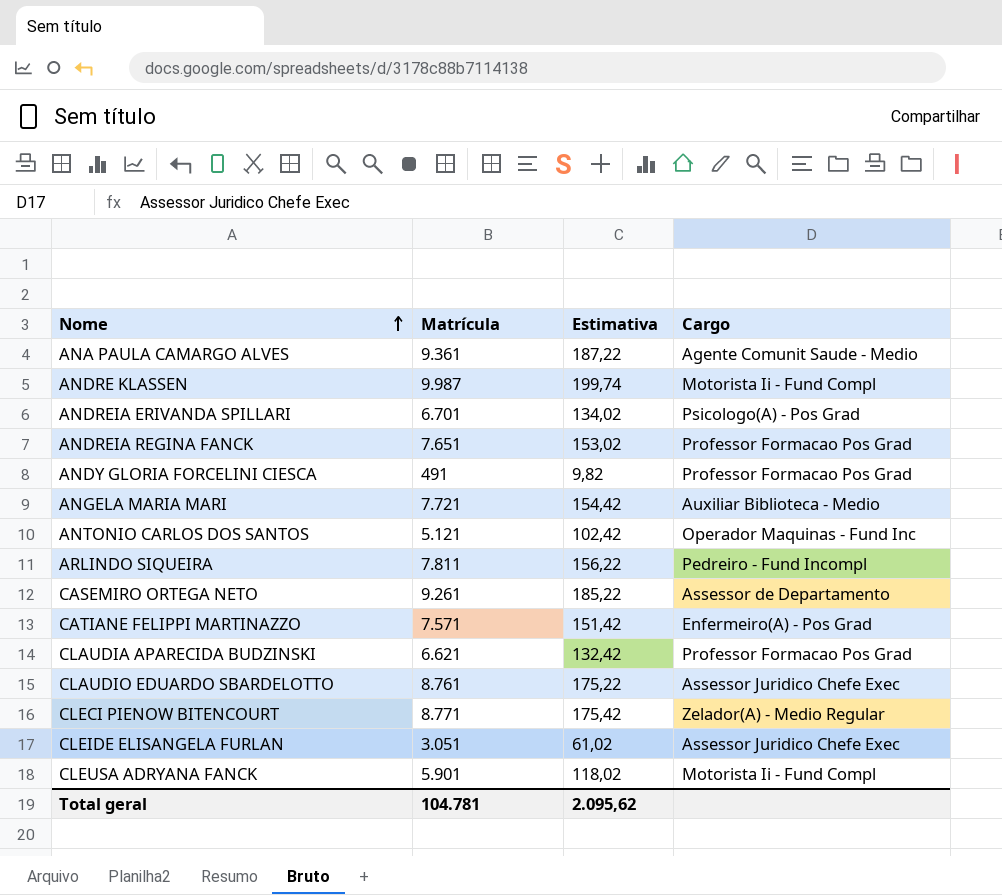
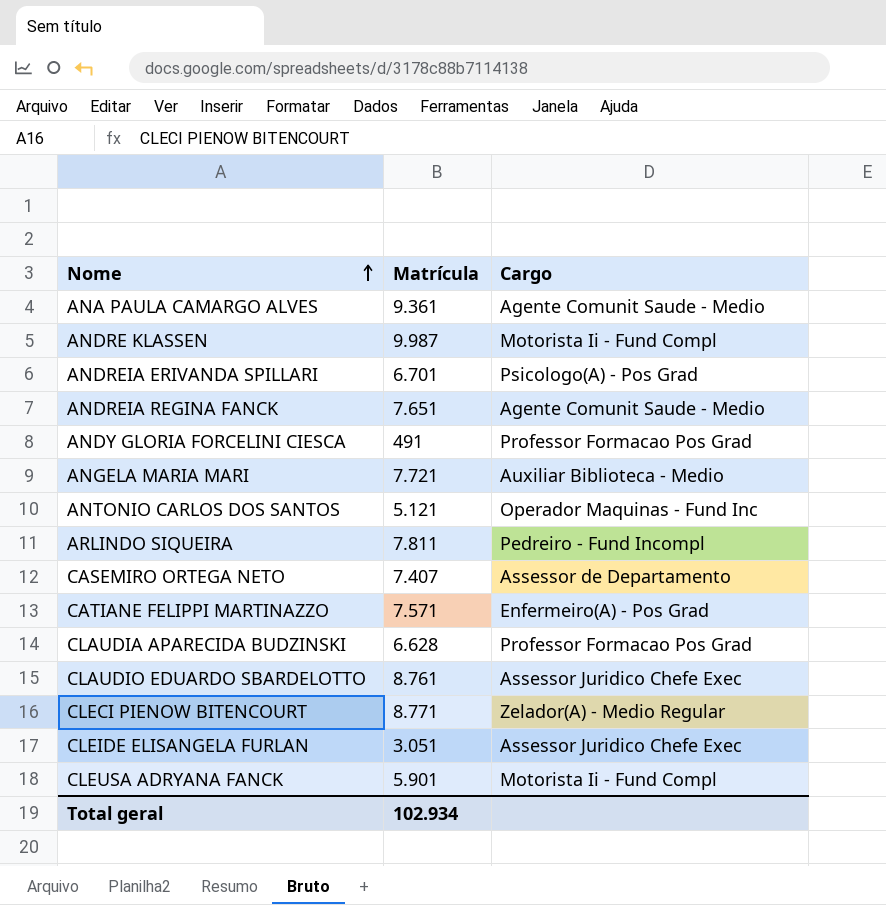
column Estimativa | formula: [Matrícula] * 0,02 -> none
ANDREIA REGINA FANCK | Cargo: Professor Formacao Pos Grad -> Agente Comunit Saude - Medio
CASEMIRO ORTEGA NETO | Matrícula: 9.261 -> 7.407
CLAUDIA APARECIDA BUDZINSKI | Matrícula: 6.621 -> 6.628
Total geral | Matrícula: 104.781 -> 102.934

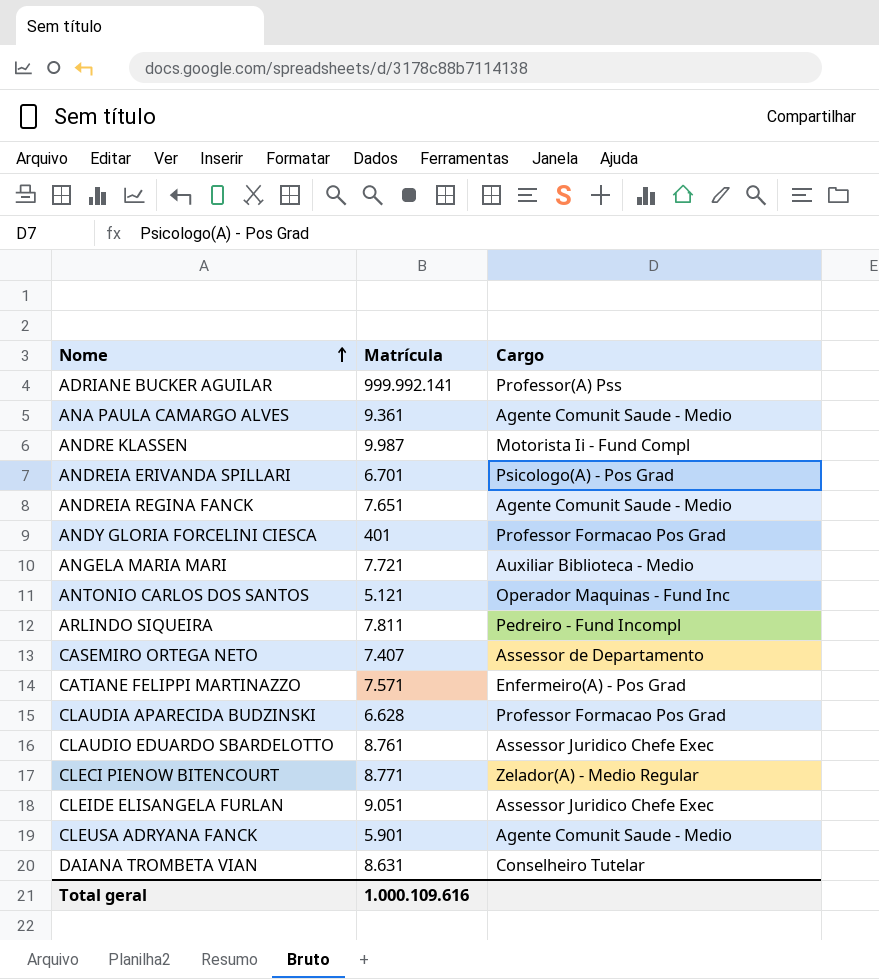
row ADRIANE BUCKER AGUILAR: none -> 999.992.141 | Professor(A) Pss
ANDY GLORIA FORCELINI CIESCA | Matrícula: 491 -> 401
CLEIDE ELISANGELA FURLAN | Matrícula: 3.051 -> 9.051
CLEUSA ADRYANA FANCK | Cargo: Motorista Ii - Fund Compl -> Agente Comunit Saude - Medio
row DAIANA TROMBETA VIAN: none -> 8.631 | Conselheiro Tutelar
Total geral | Matrícula: 102.934 -> 1.000.109.616

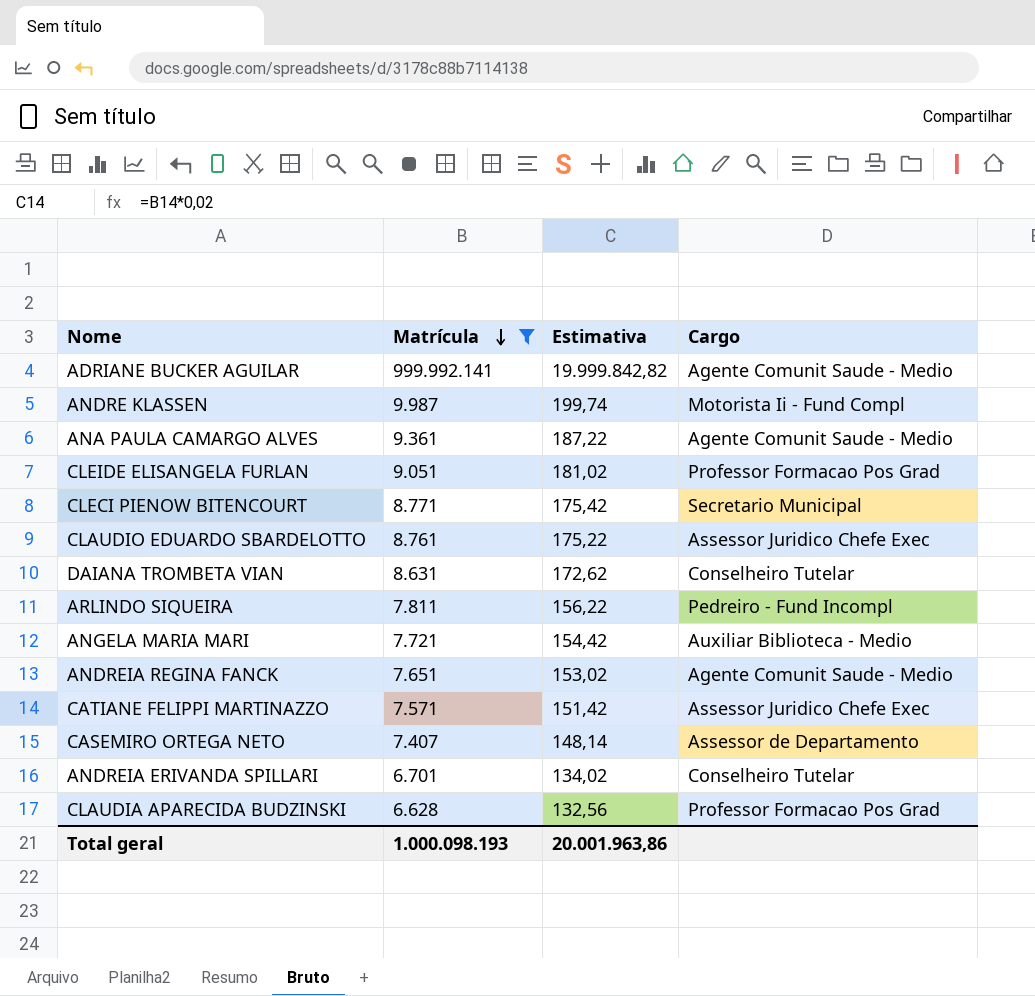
filter: none -> Matrícula >= 6.628
row order: Nome ascending -> Matrícula descending
column Estimativa | formula: none -> [Matrícula] * 0,02
ADRIANE BUCKER AGUILAR | Cargo: Professor(A) Pss -> Agente Comunit Saude - Medio
CLEIDE ELISANGELA FURLAN | Cargo: Assessor Juridico Chefe Exec -> Professor Formacao Pos Grad
CLECI PIENOW BITENCOURT | Cargo: Zelador(A) - Medio Regular -> Secretario Municipal
CATIANE FELIPPI MARTINAZZO | Cargo: Enfermeiro(A) - Pos Grad -> Assessor Juridico Chefe Exec
ANDREIA ERIVANDA SPILLARI | Cargo: Psicologo(A) - Pos Grad -> Conselheiro Tutelar
Total geral | Matrícula: 1.000.109.616 -> 1.000.098.193

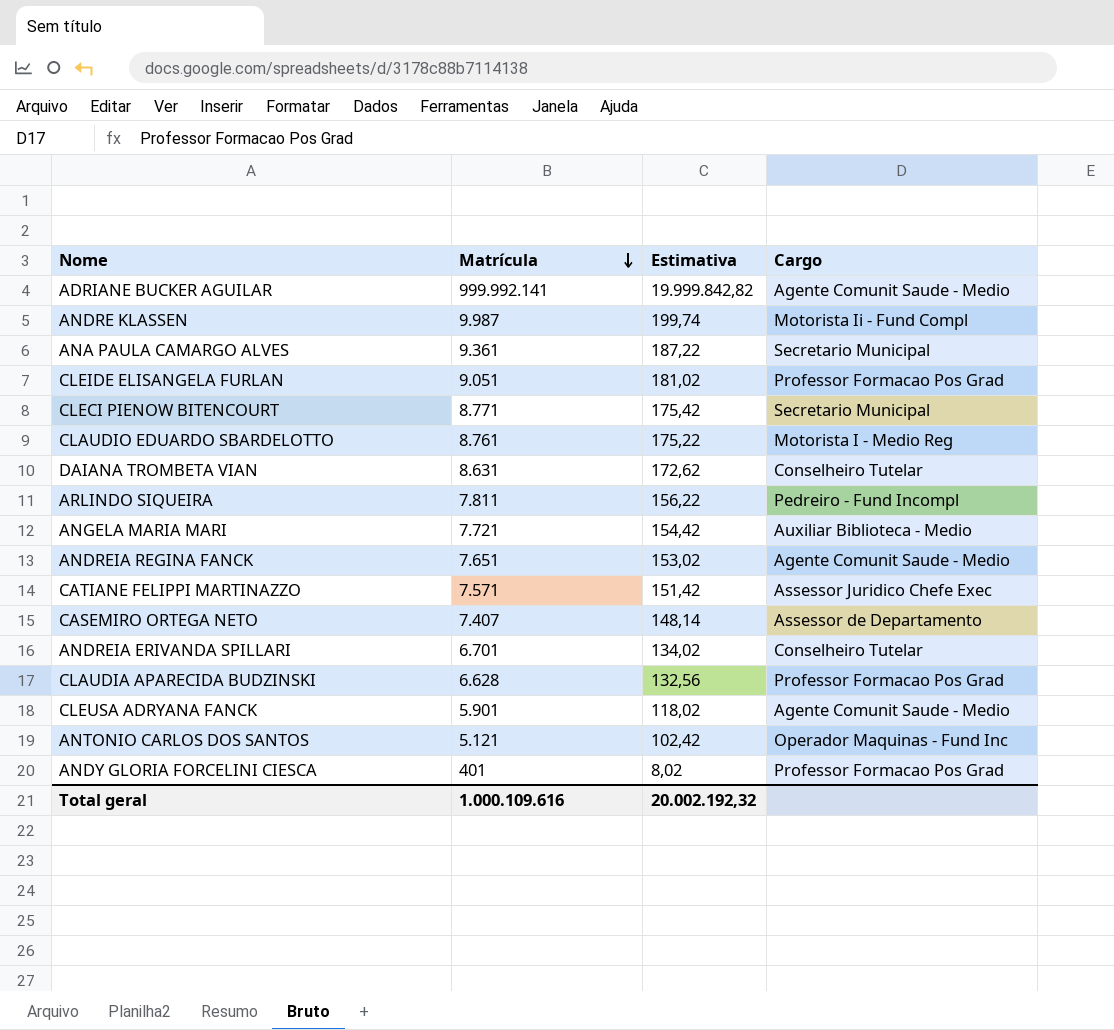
filter: Matrícula >= 6.628 -> none
ANA PAULA CAMARGO ALVES | Cargo: Agente Comunit Saude - Medio -> Secretario Municipal
CLAUDIO EDUARDO SBARDELOTTO | Cargo: Assessor Juridico Chefe Exec -> Motorista I - Medio Reg
Total geral | Matrícula: 1.000.098.193 -> 1.000.109.616
Total geral | Estimativa: 20.001.963,86 -> 20.002.192,32

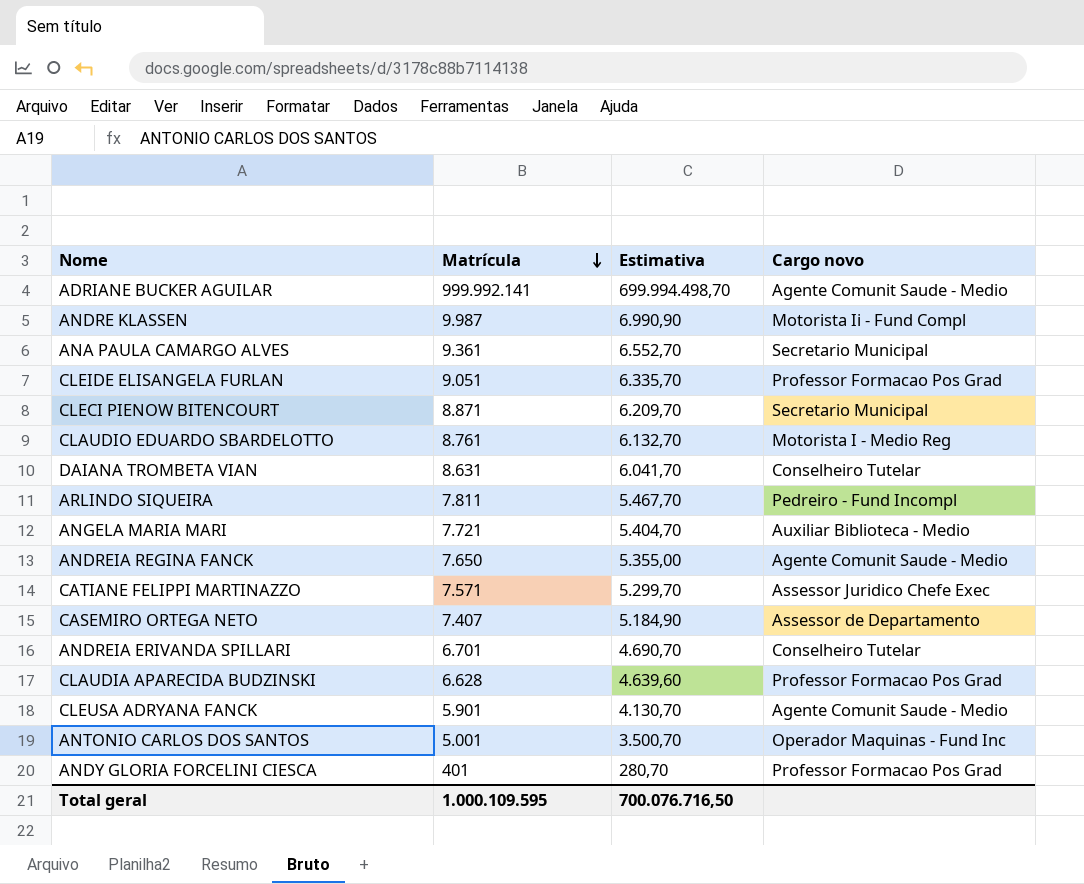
column Estimativa | formula: [Matrícula] * 0,02 -> [Matrícula] * 0,7
column name: Cargo -> Cargo novo
CLECI PIENOW BITENCOURT | Matrícula: 8.771 -> 8.871
ANDREIA REGINA FANCK | Matrícula: 7.651 -> 7.650
ANTONIO CARLOS DOS SANTOS | Matrícula: 5.121 -> 5.001
Total geral | Matrícula: 1.000.109.616 -> 1.000.109.595
Total geral | Estimativa: 20.002.192,32 -> 700.076.716,50

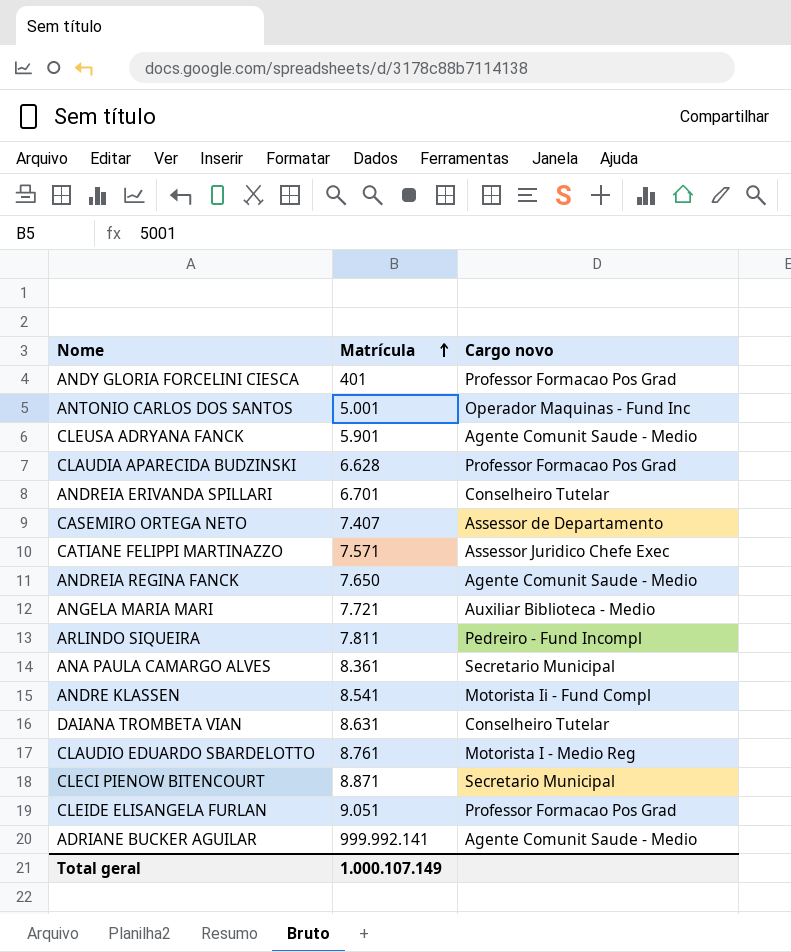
row order: Matrícula descending -> Matrícula ascending
column Estimativa | formula: [Matrícula] * 0,7 -> none
ANA PAULA CAMARGO ALVES | Matrícula: 9.361 -> 8.361
ANDRE KLASSEN | Matrícula: 9.987 -> 8.541
Total geral | Matrícula: 1.000.109.595 -> 1.000.107.149

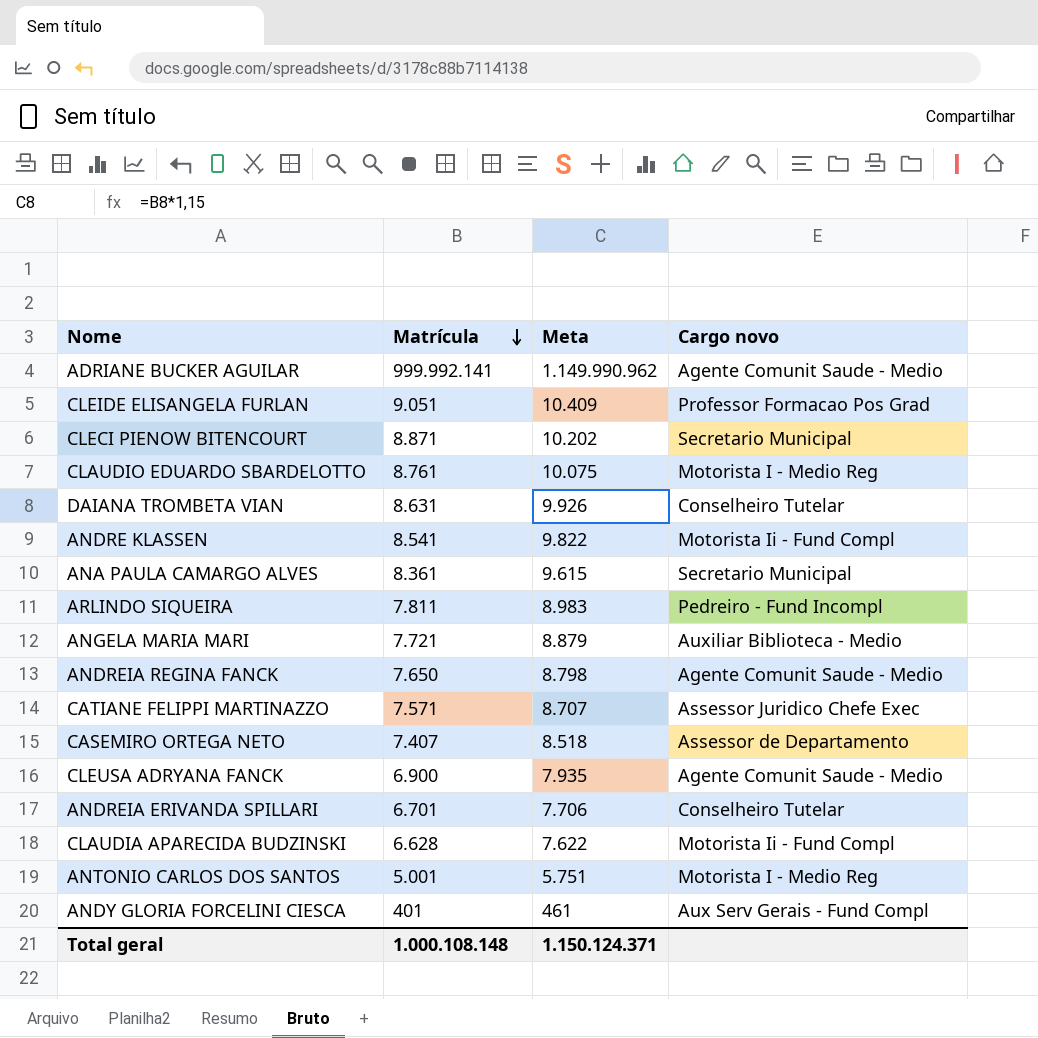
row order: Matrícula ascending -> Matrícula descending
column Meta | formula: none -> [Matrícula] * 1,15
CLEUSA ADRYANA FANCK | Matrícula: 5.901 -> 6.900
CLAUDIA APARECIDA BUDZINSKI | Cargo novo: Professor Formacao Pos Grad -> Motorista Ii - Fund Compl
ANTONIO CARLOS DOS SANTOS | Cargo novo: Operador Maquinas - Fund Inc -> Motorista I - Medio Reg
ANDY GLORIA FORCELINI CIESCA | Cargo novo: Professor Formacao Pos Grad -> Aux Serv Gerais - Fund Compl
Total geral | Matrícula: 1.000.107.149 -> 1.000.108.148

